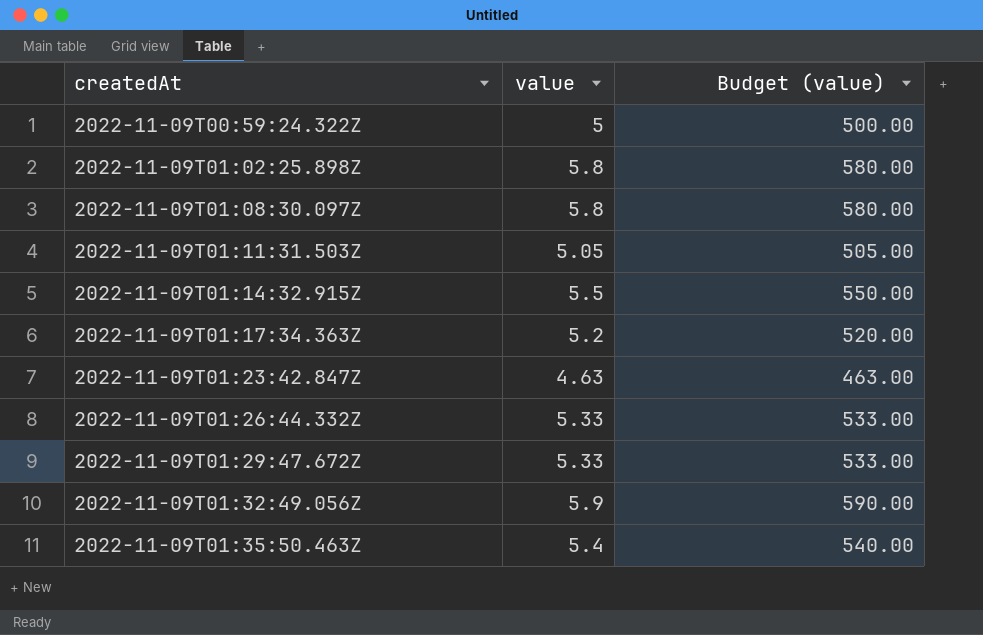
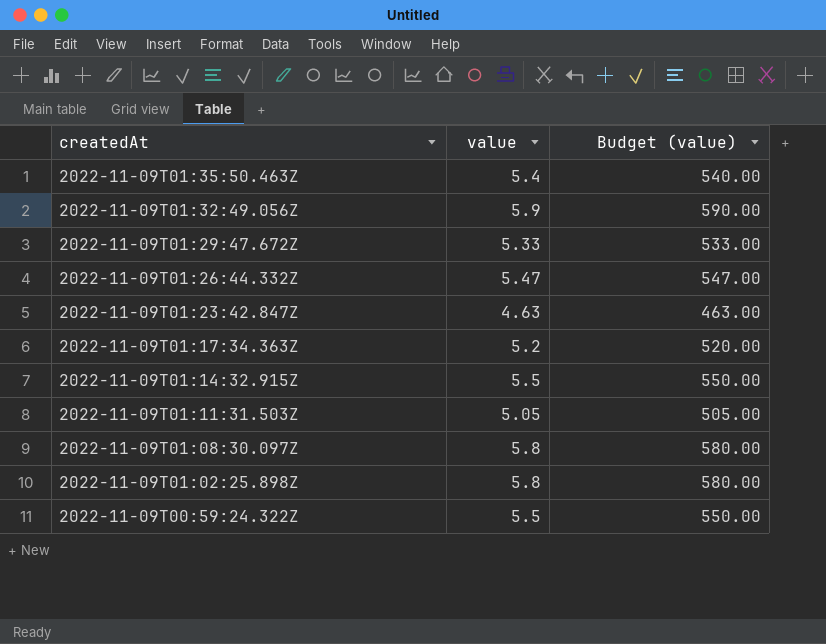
row order: createdAt ascending -> createdAt descending
2022-11-09T01:26:44.332Z | value: 5.33 -> 5.47
2022-11-09T01:26:44.332Z | Budget (value): 533.00 -> 547.00
2022-11-09T00:59:24.322Z | value: 5 -> 5.5
2022-11-09T00:59:24.322Z | Budget (value): 500.00 -> 550.00

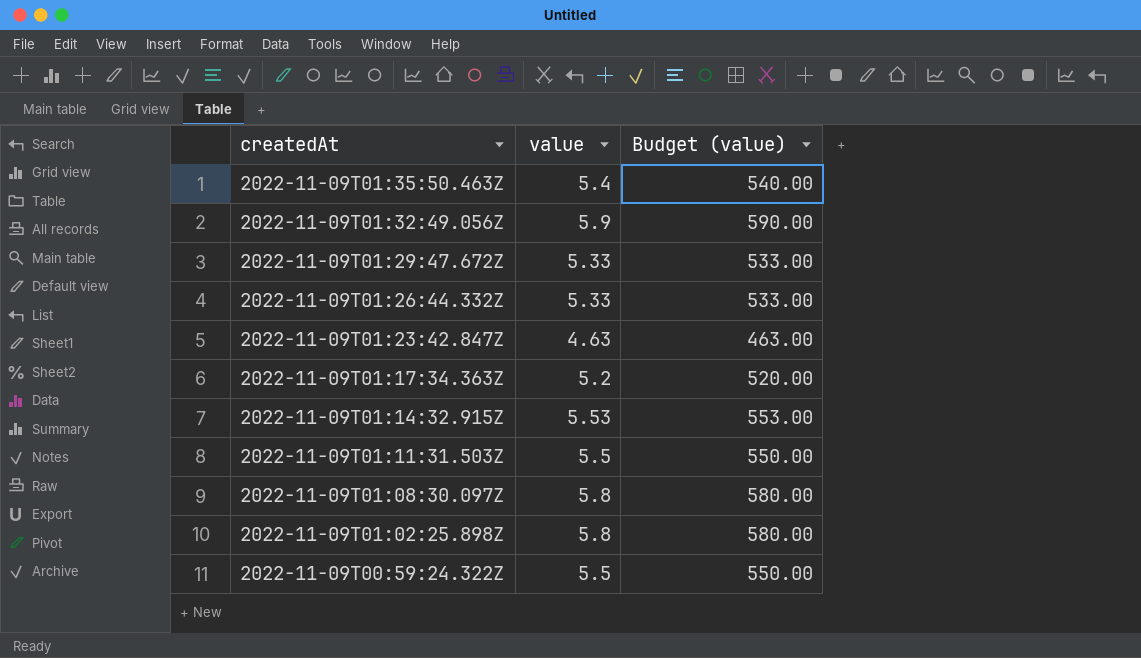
2022-11-09T01:26:44.332Z | value: 5.47 -> 5.33
2022-11-09T01:26:44.332Z | Budget (value): 547.00 -> 533.00
2022-11-09T01:14:32.915Z | value: 5.5 -> 5.53
2022-11-09T01:14:32.915Z | Budget (value): 550.00 -> 553.00
2022-11-09T01:11:31.503Z | value: 5.05 -> 5.5
2022-11-09T01:11:31.503Z | Budget (value): 505.00 -> 550.00

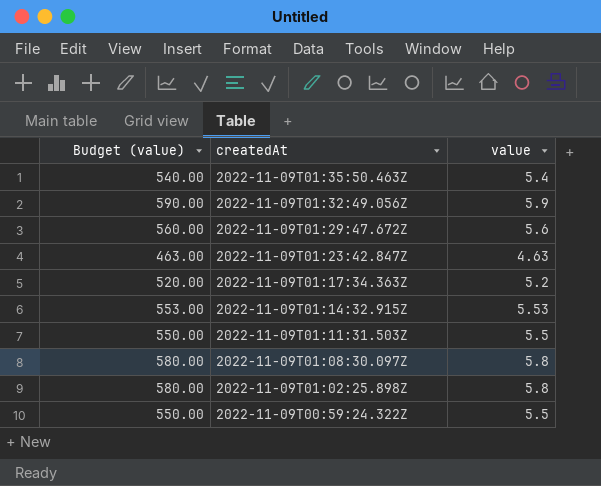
column Budget (value) | position: 3 -> 1
row 2022-11-09T01:26:44.332Z: 5.33 | 533.00 -> none
2022-11-09T01:29:47.672Z | Budget (value): 533.00 -> 560.00
2022-11-09T01:29:47.672Z | value: 5.33 -> 5.6

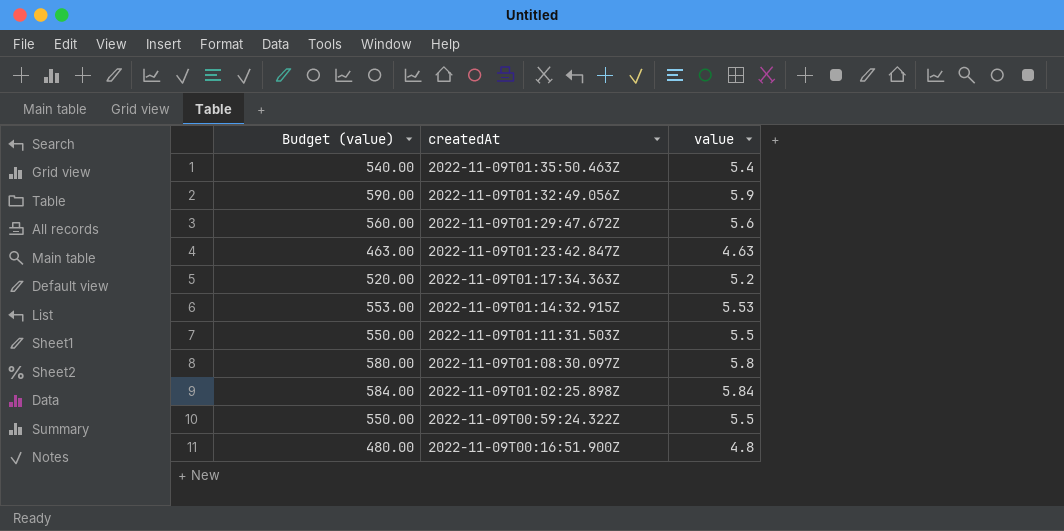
2022-11-09T01:02:25.898Z | Budget (value): 580.00 -> 584.00
2022-11-09T01:02:25.898Z | value: 5.8 -> 5.84
row 2022-11-09T00:16:51.900Z: none -> 480.00 | 4.8

